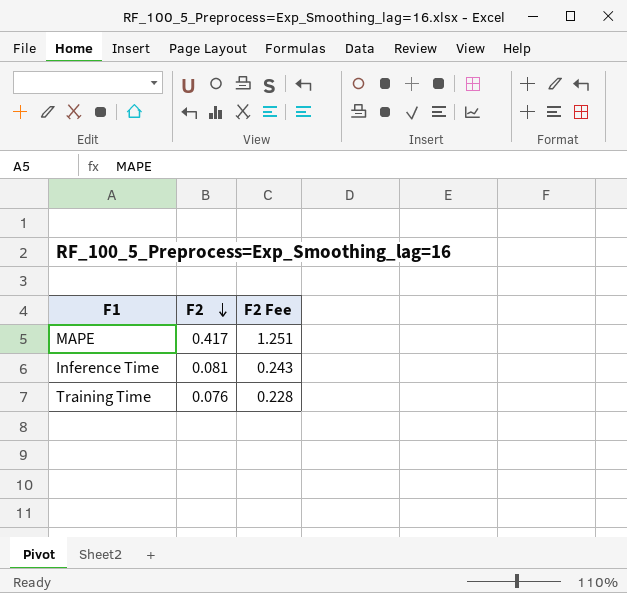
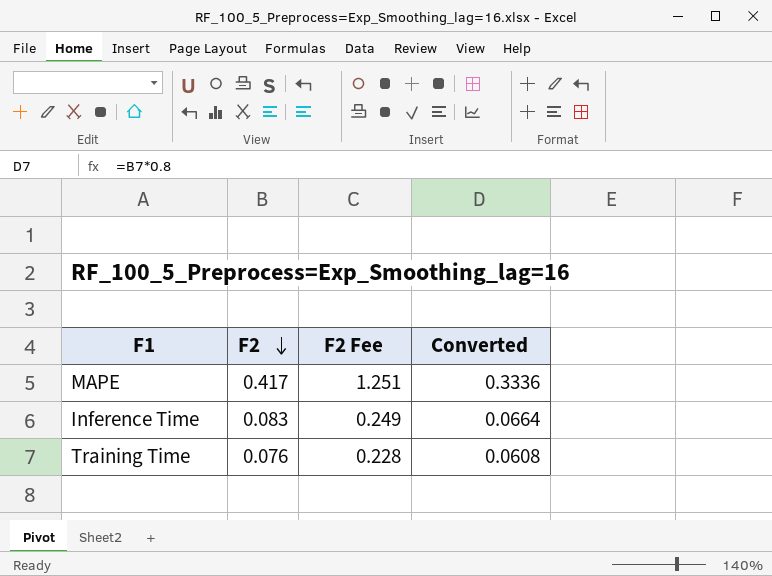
column Converted | formula: none -> [F2] * 0.8
Inference Time | F2: 0.081 -> 0.083
Inference Time | F2 Fee: 0.243 -> 0.249

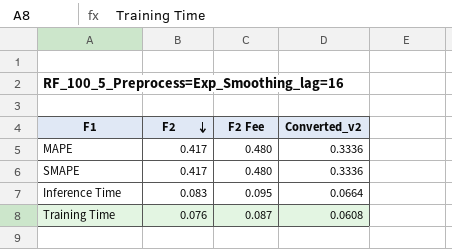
column F2 Fee | formula: [F2] * 3 -> [F2] * 1.15
column name: Converted -> Converted_v2
row SMAPE: none -> 0.417 | 0.480 | 0.3336

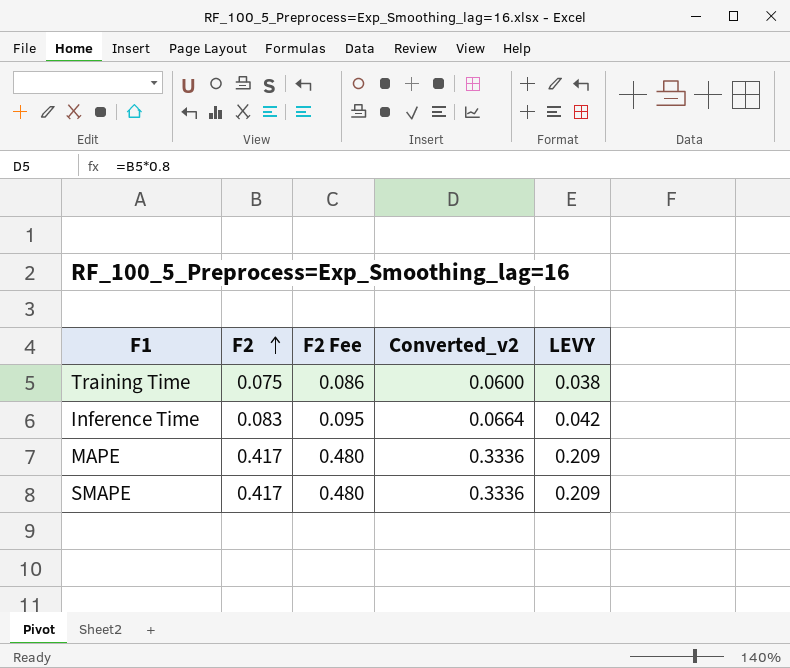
row order: F2 descending -> F2 ascending
column LEVY | formula: none -> [F2] * 0.5
Training Time | F2: 0.076 -> 0.075
Training Time | F2 Fee: 0.087 -> 0.086
Training Time | Converted_v2: 0.0608 -> 0.0600

